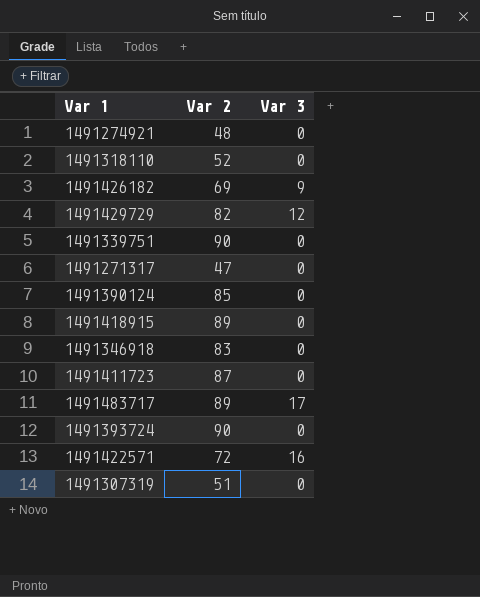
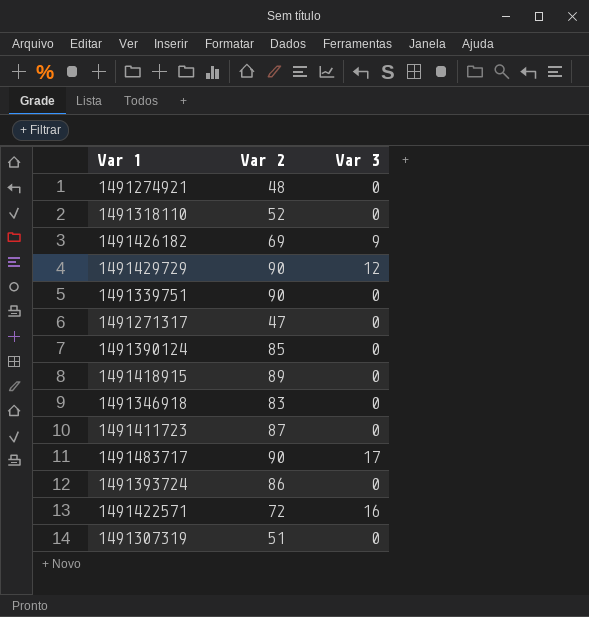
1491429729 | Var 2: 82 -> 90
1491483717 | Var 2: 89 -> 90
1491393724 | Var 2: 90 -> 86

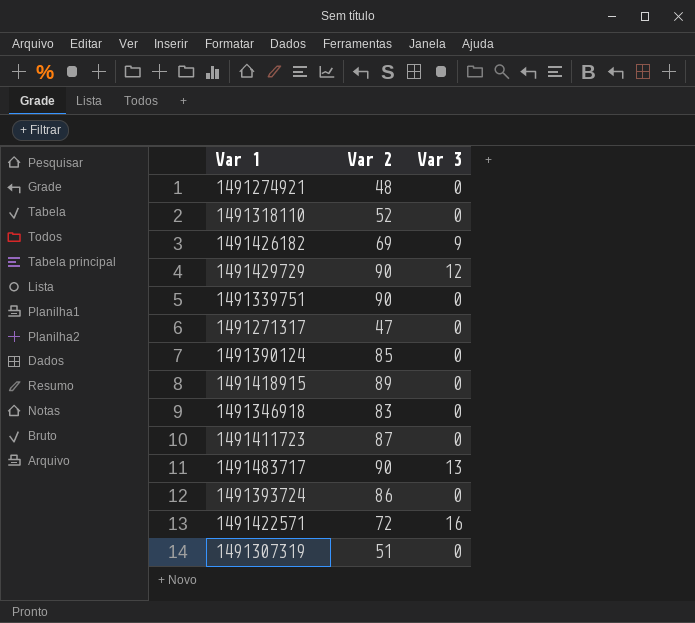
1491483717 | Var 3: 17 -> 13

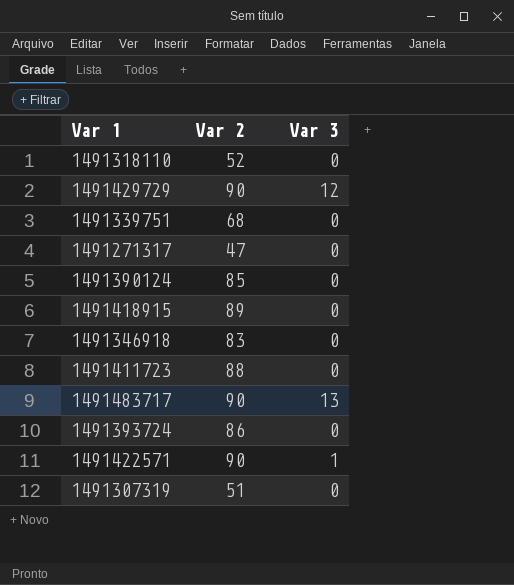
row 1491274921: 48 | 0 -> none
row 1491426182: 69 | 9 -> none
1491339751 | Var 2: 90 -> 68
1491411723 | Var 2: 87 -> 88
1491422571 | Var 2: 72 -> 90
1491422571 | Var 3: 16 -> 1

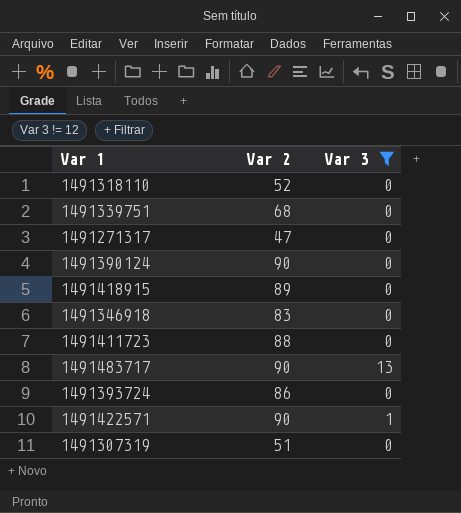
filter: none -> Var 3 != 12
1491390124 | Var 2: 85 -> 90

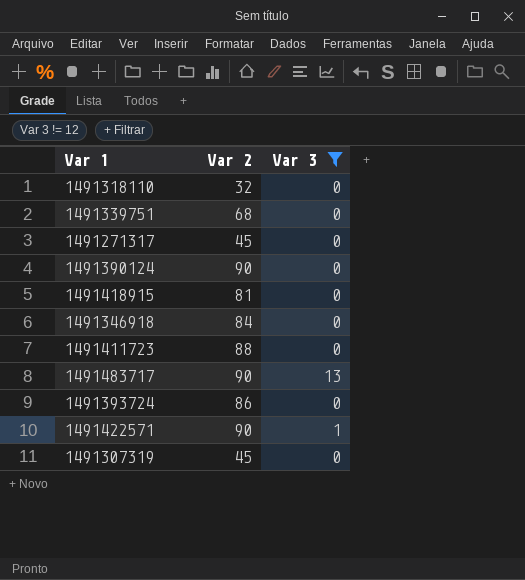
1491318110 | Var 2: 52 -> 32
1491271317 | Var 2: 47 -> 45
1491418915 | Var 2: 89 -> 81
1491346918 | Var 2: 83 -> 84
1491307319 | Var 2: 51 -> 45

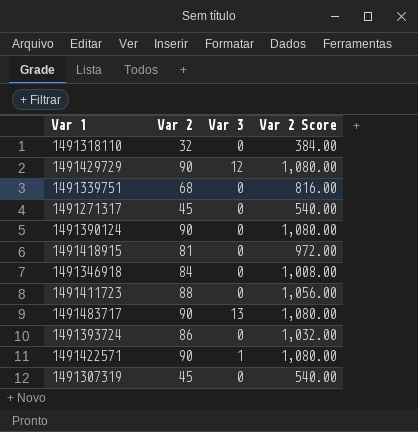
filter: Var 3 != 12 -> none
column Var 2 Score | formula: none -> [Var 2] * 12

